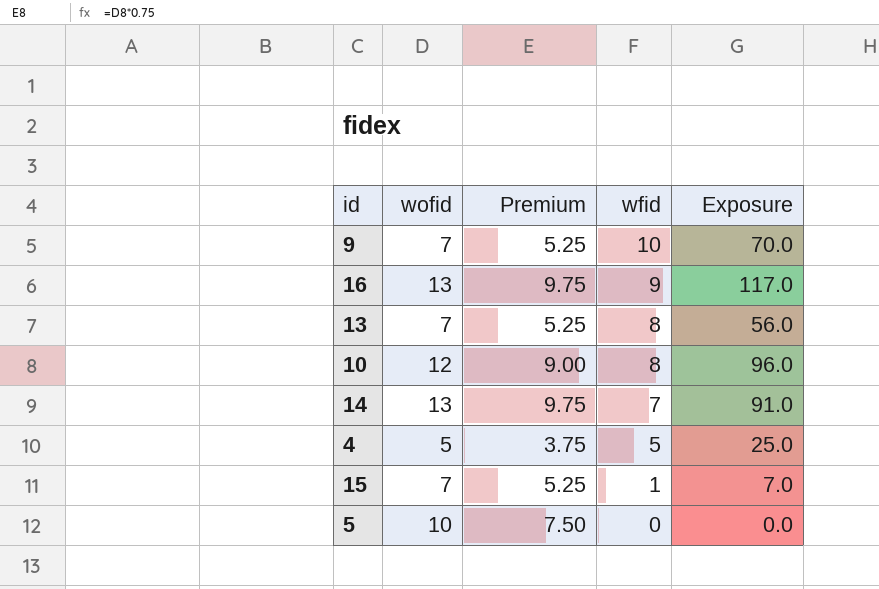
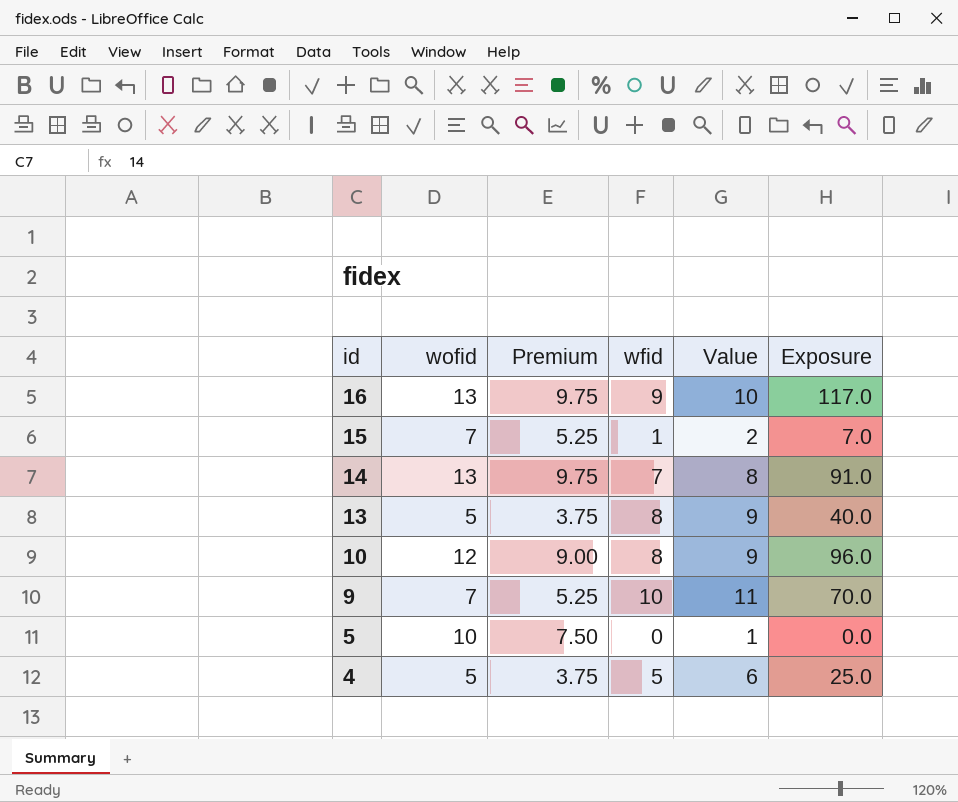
row order: wfid descending -> id descending
column Value | formula: none -> [wfid] + 1
13 | wofid: 7 -> 5
13 | Premium: 5.25 -> 3.75
13 | Exposure: 56.0 -> 40.0

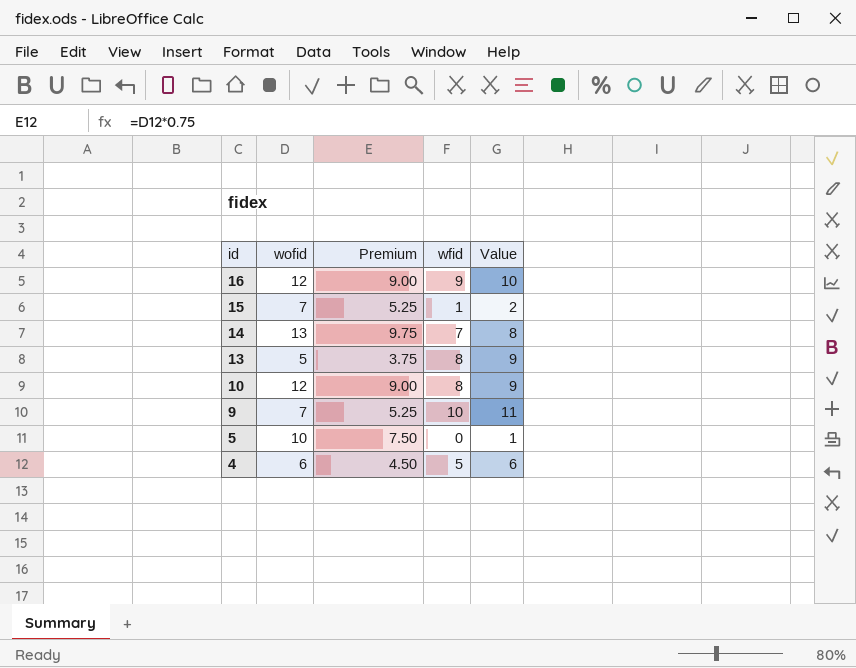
column Exposure | formula: [wofid] * [wfid] -> none
16 | wofid: 13 -> 12
16 | Premium: 9.75 -> 9.00
4 | wofid: 5 -> 6
4 | Premium: 3.75 -> 4.50

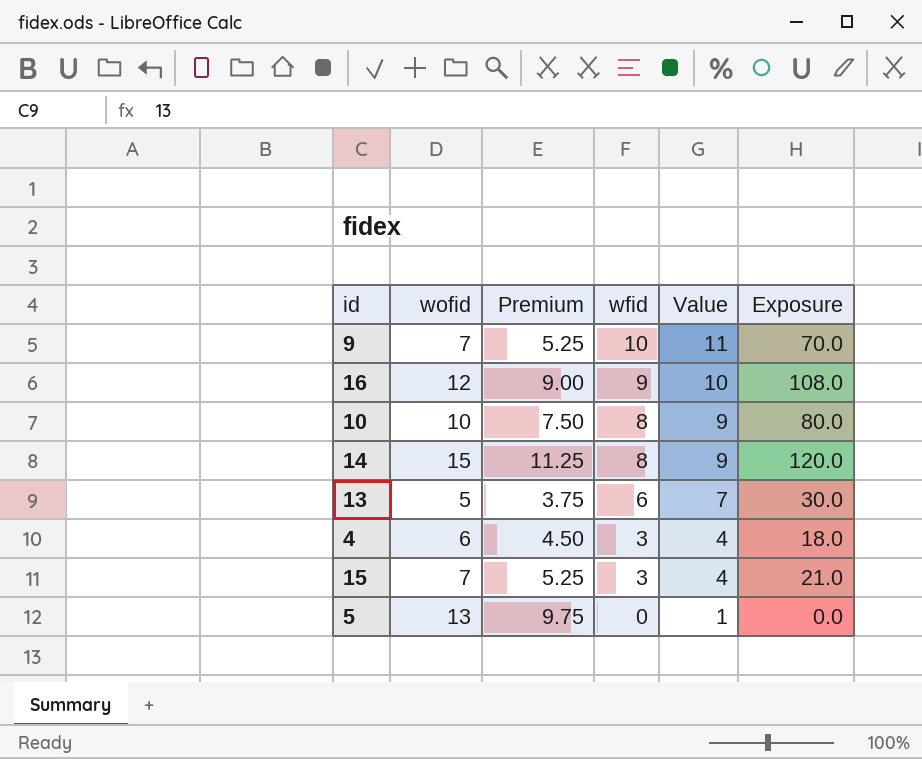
row order: id descending -> wfid descending
column Exposure | formula: none -> [wofid] * [wfid]
10 | wofid: 12 -> 10
10 | Premium: 9.00 -> 7.50
14 | wofid: 13 -> 15
14 | Premium: 9.75 -> 11.25
14 | wfid: 7 -> 8
14 | Value: 8 -> 9
13 | wfid: 8 -> 6
13 | Value: 9 -> 7
4 | wfid: 5 -> 3
4 | Value: 6 -> 4
15 | wfid: 1 -> 3
15 | Value: 2 -> 4
5 | wofid: 10 -> 13
5 | Premium: 7.50 -> 9.75

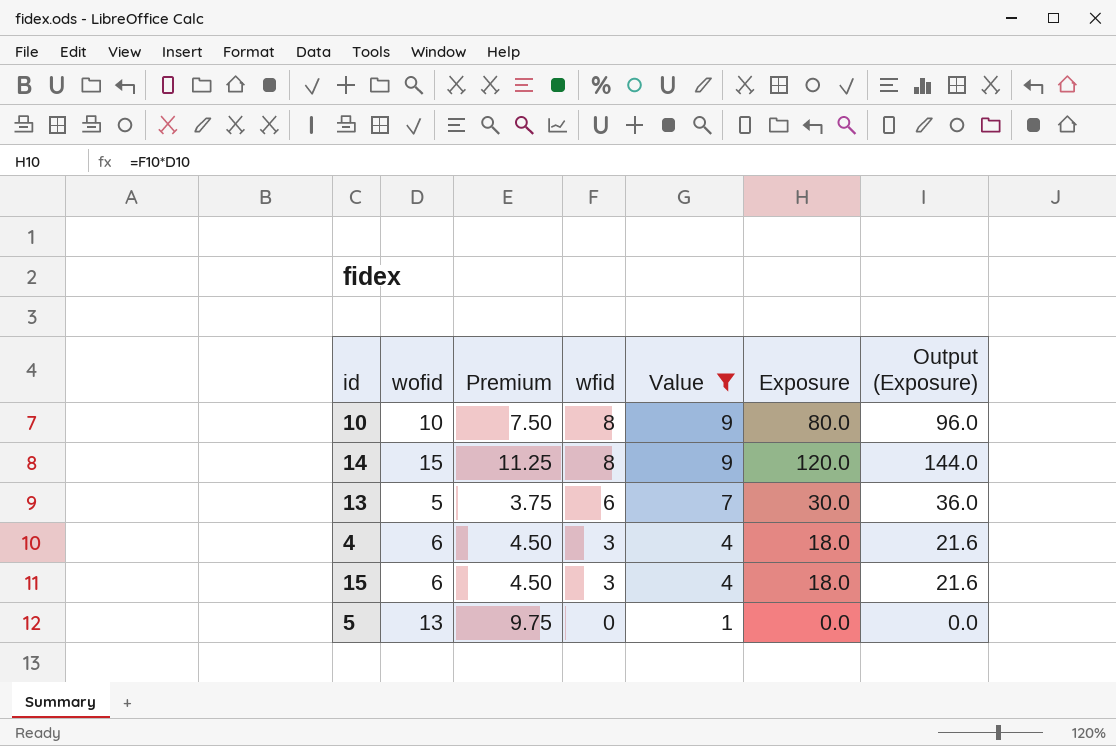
filter: none -> Value <= 9
column Output (Exposure) | formula: none -> [Exposure] * 1.2
15 | wofid: 7 -> 6
15 | Premium: 5.25 -> 4.50
15 | Exposure: 21.0 -> 18.0

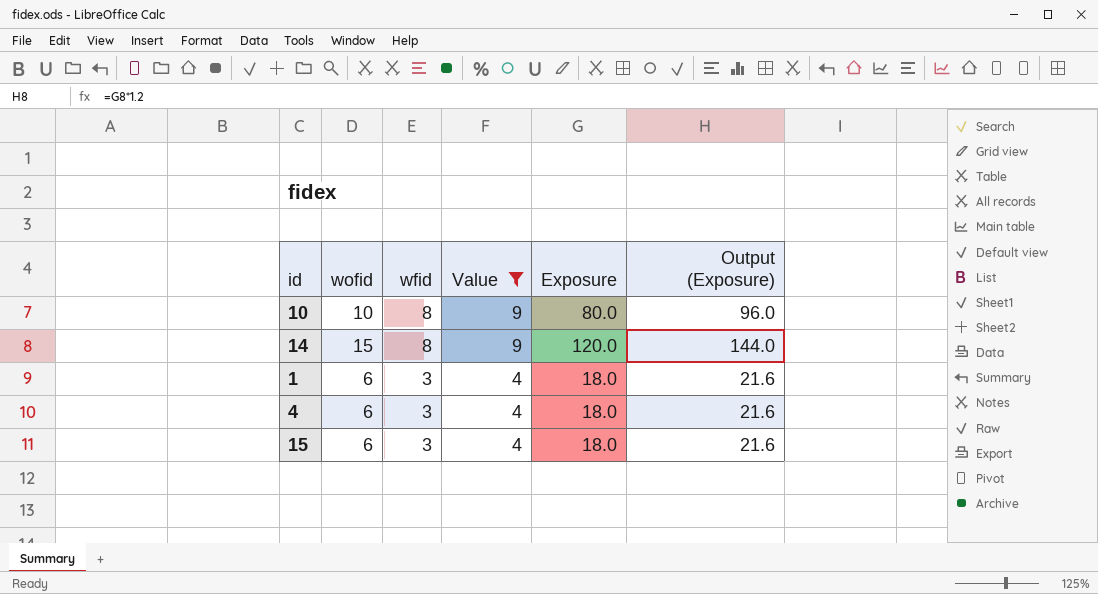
column Premium | formula: [wofid] * 0.75 -> none
row 13: 5 | 3.75 | 6 | 7 | 30.0 | 36.0 -> none
row 5: 13 | 9.75 | 0 | 1 | 0.0 | 0.0 -> none
row 1: none -> 6 | 3 | 4 | 18.0 | 21.6

